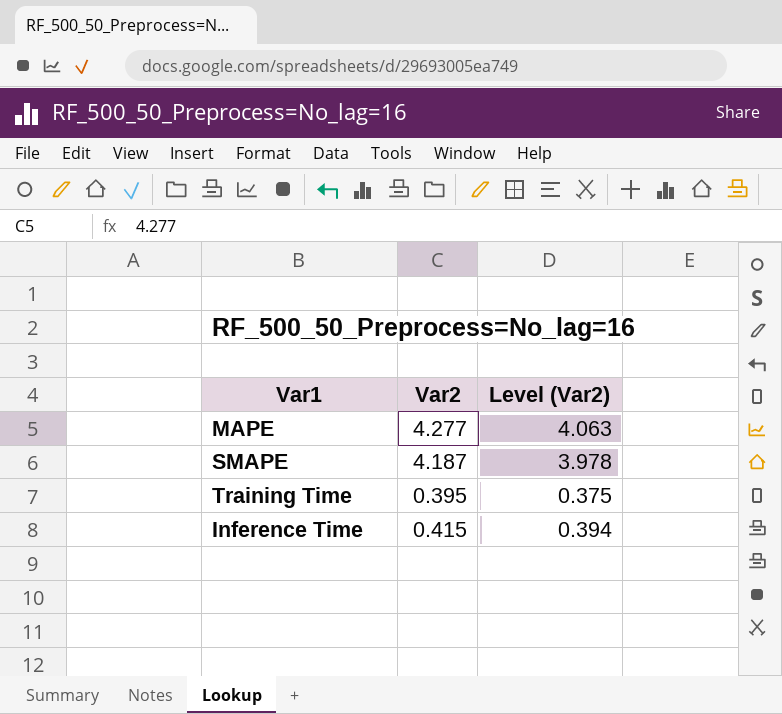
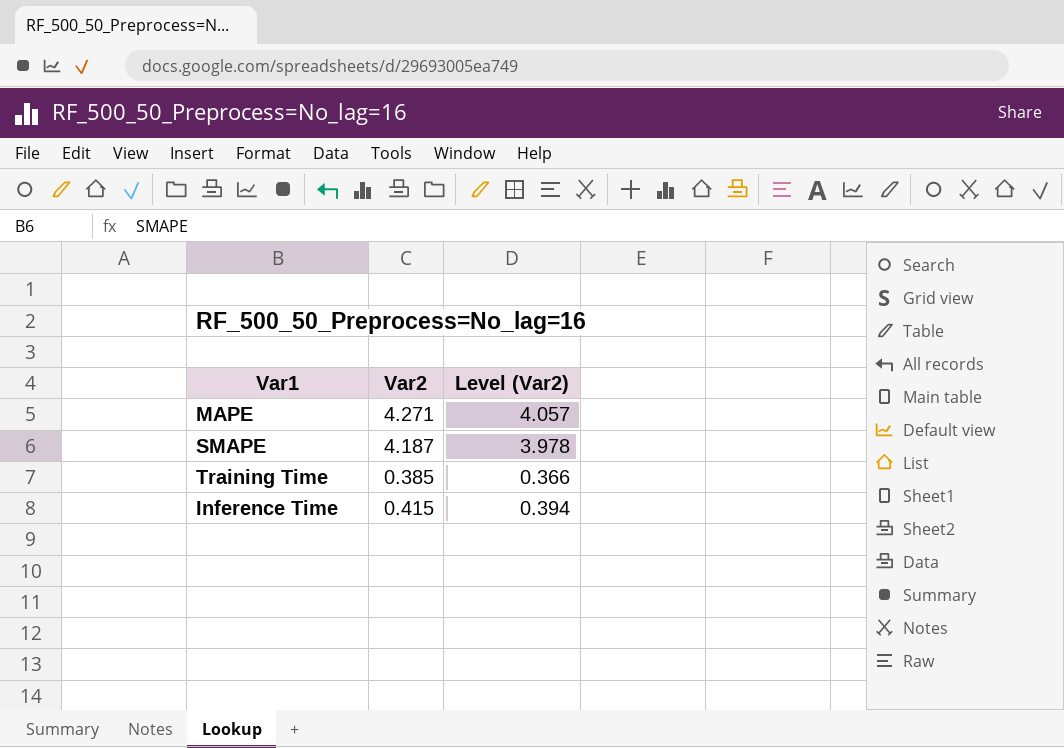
MAPE | Var2: 4.277 -> 4.271
MAPE | Level (Var2): 4.063 -> 4.057
Training Time | Var2: 0.395 -> 0.385
Training Time | Level (Var2): 0.375 -> 0.366

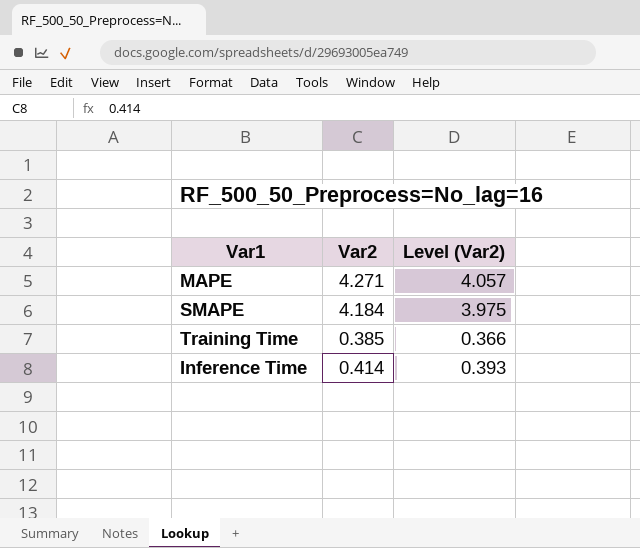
SMAPE | Var2: 4.187 -> 4.184
SMAPE | Level (Var2): 3.978 -> 3.975
Inference Time | Var2: 0.415 -> 0.414
Inference Time | Level (Var2): 0.394 -> 0.393

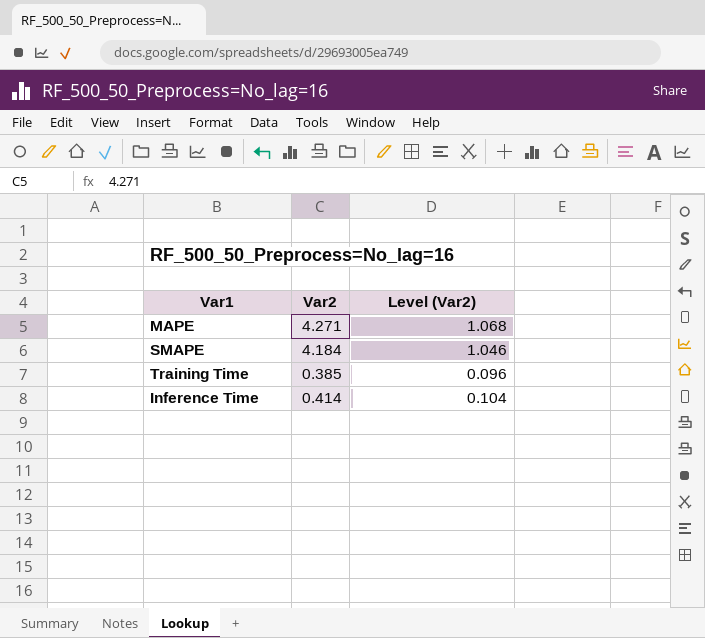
column Level (Var2) | formula: [Var2] * 0.95 -> [Var2] * 0.25

